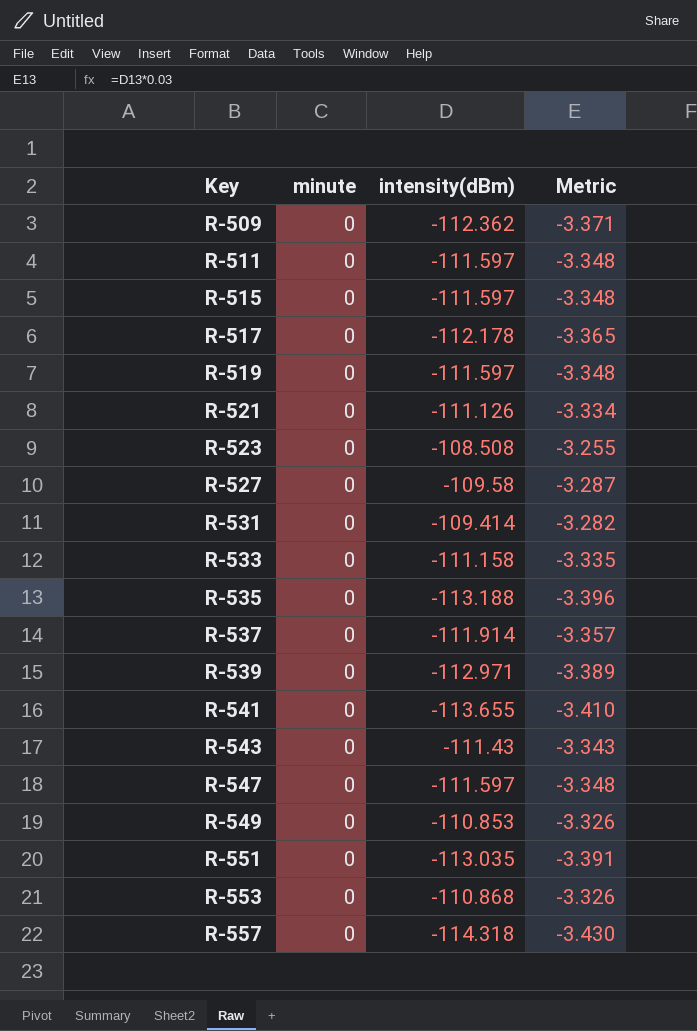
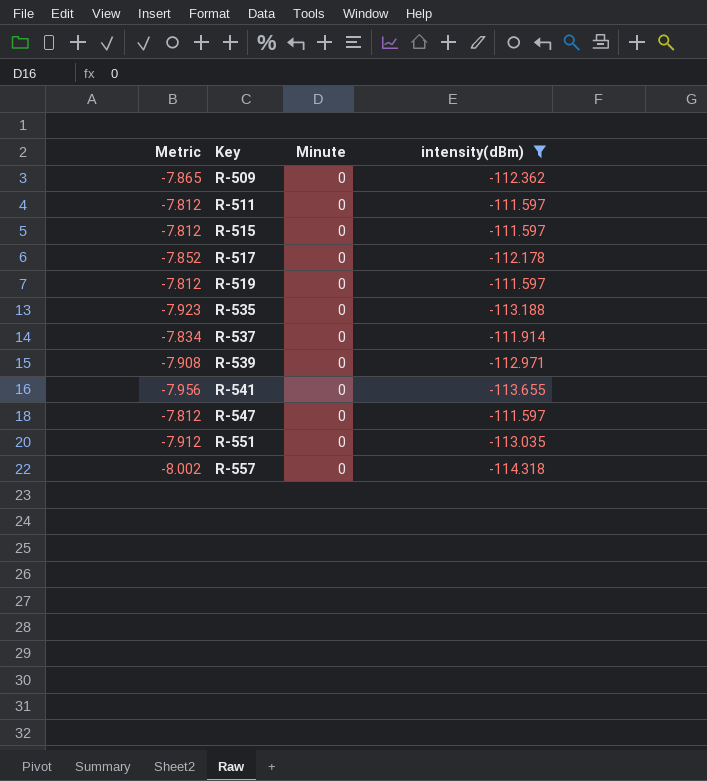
filter: none -> intensity(dBm) <= -111.597
column Metric | formula: [intensity(dBm)] * 0.03 -> [intensity(dBm)] * 0.07
column Metric | position: 4 -> 1
column name: minute -> Minute

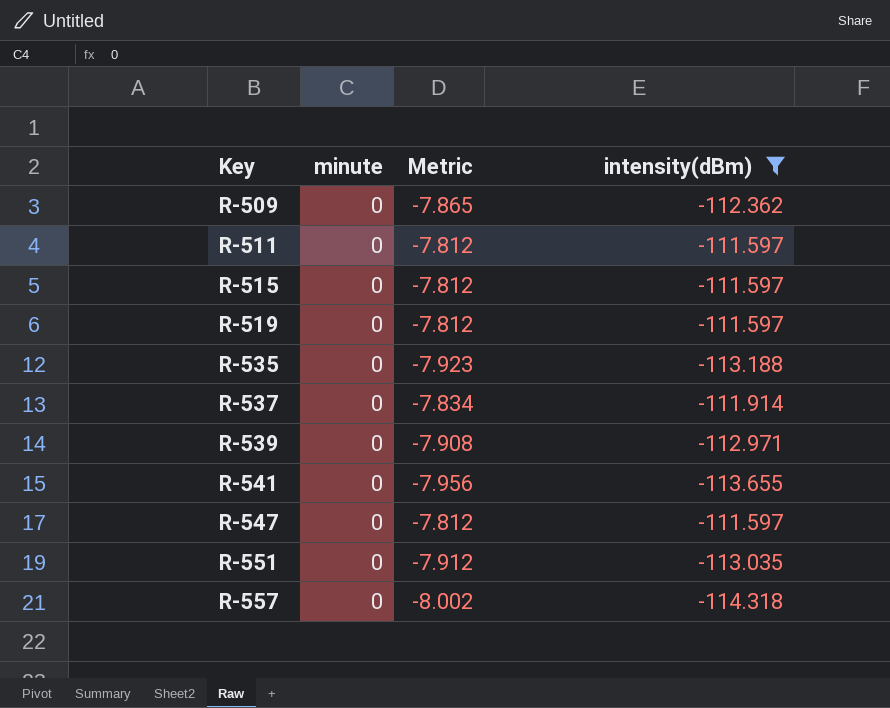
column name: Minute -> minute
column Metric | position: 1 -> 3
row R-517: -7.852 | 0 | -112.178 -> none

